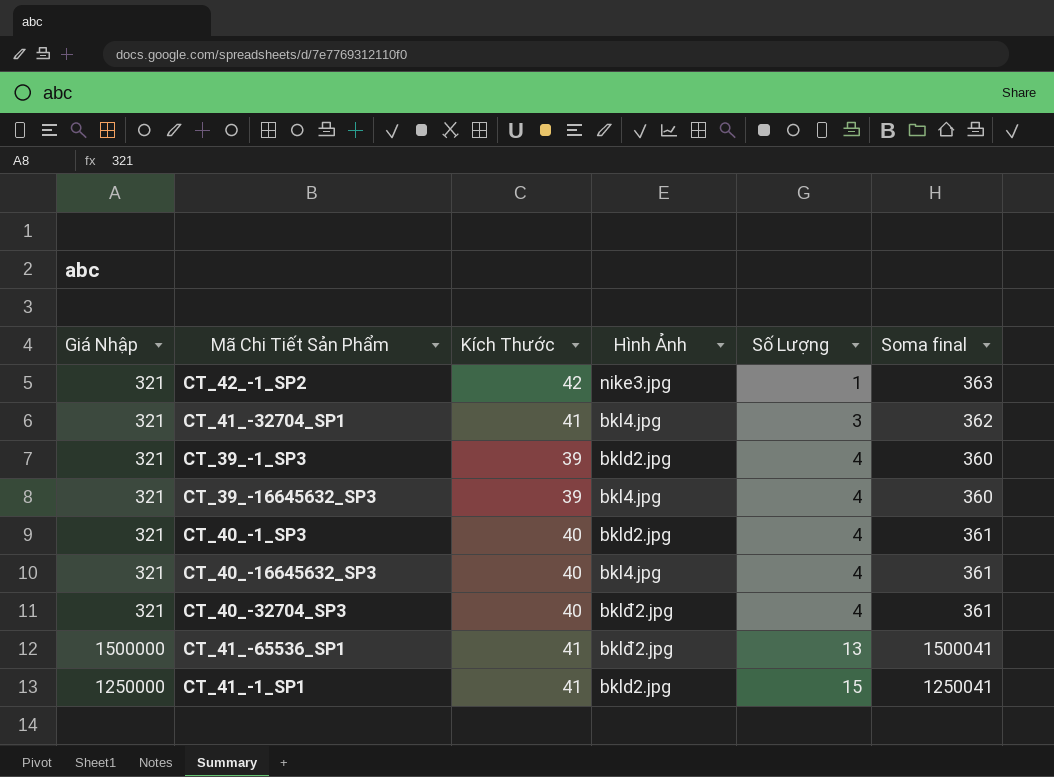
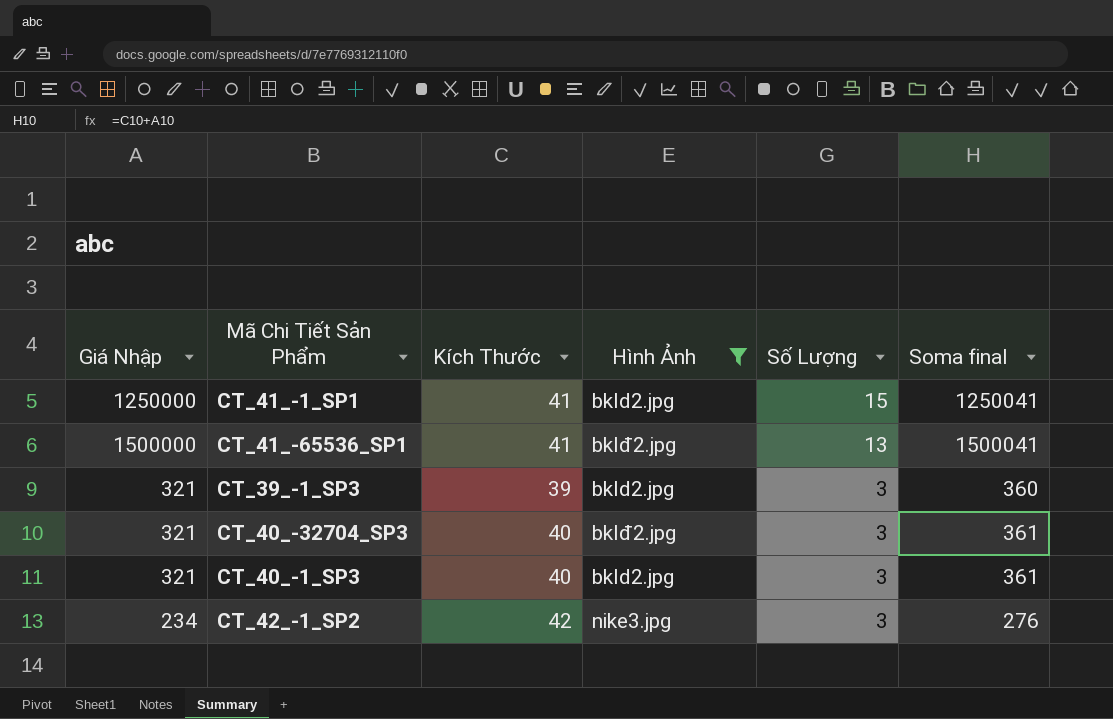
filter: none -> Hình Ảnh != bkl4.jpg
row order: Số Lượng ascending -> Số Lượng descending
CT_39_-1_SP3 | Số Lượng: 4 -> 3
CT_40_-32704_SP3 | Số Lượng: 4 -> 3
CT_40_-1_SP3 | Số Lượng: 4 -> 3
CT_42_-1_SP2 | Giá Nhập: 321 -> 234
CT_42_-1_SP2 | Số Lượng: 1 -> 3
CT_42_-1_SP2 | Soma final: 363 -> 276

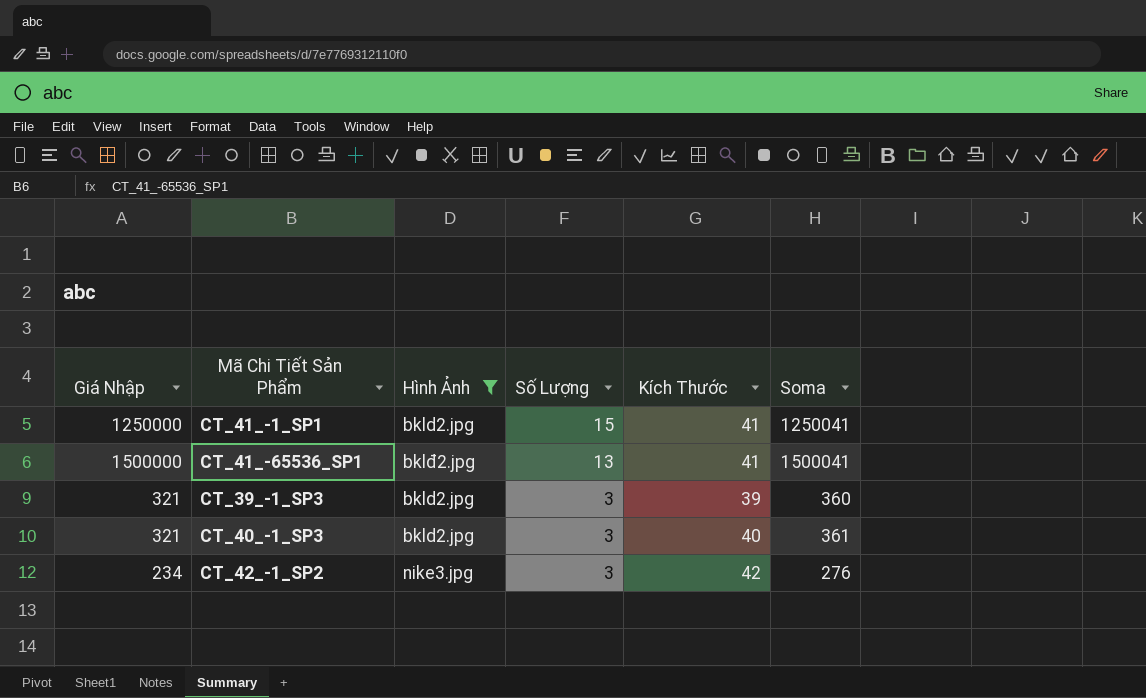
column Kích Thước | position: 3 -> 5
column name: Soma final -> Soma
row CT_40_-32704_SP3: 321 | 40 | bklđ2.jpg | 3 | 361 -> none

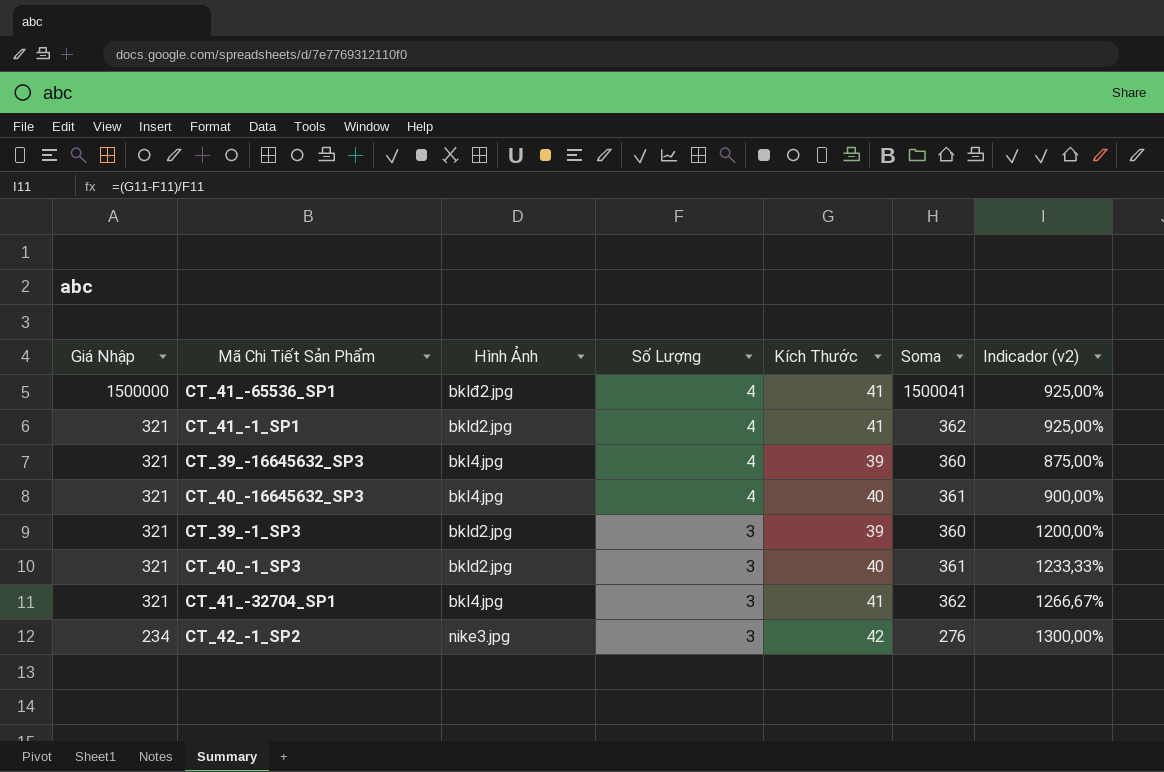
filter: Hình Ảnh != bkl4.jpg -> none
row order: Số Lượng descending -> Giá Nhập descending
column Indicador (v2) | formula: none -> ([Kích Thước] - [Số Lượng]) / [Số Lượng]
CT_41_-65536_SP1 | Số Lượng: 13 -> 4
CT_41_-1_SP1 | Giá Nhập: 1250000 -> 321
CT_41_-1_SP1 | Số Lượng: 15 -> 4
CT_41_-1_SP1 | Soma: 1250041 -> 362

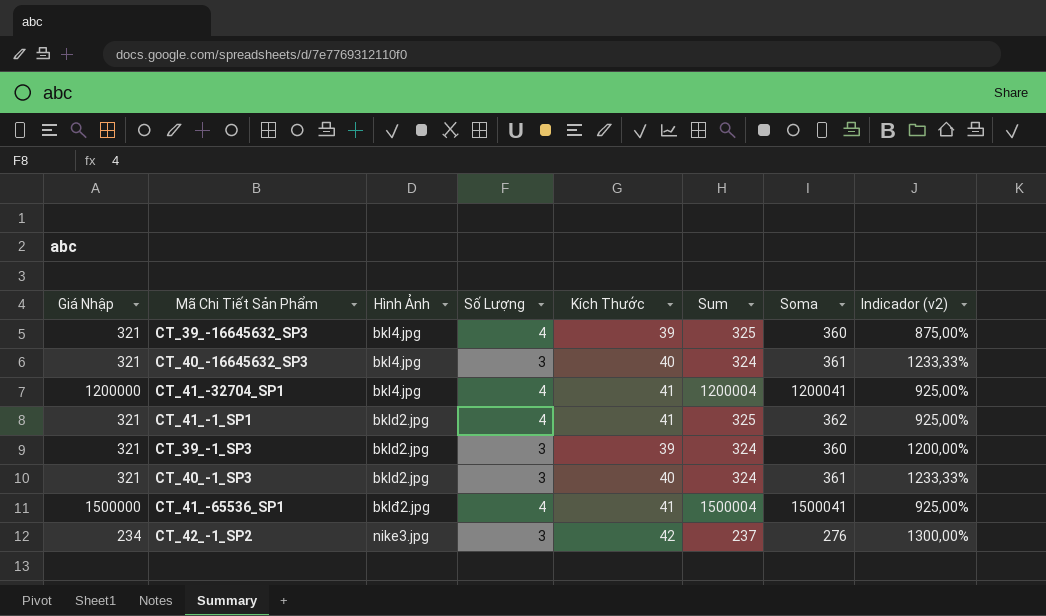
row order: Giá Nhập descending -> Hình Ảnh ascending
column Sum | formula: none -> [Giá Nhập] + [Số Lượng]
CT_40_-16645632_SP3 | Số Lượng: 4 -> 3
CT_40_-16645632_SP3 | Indicador (v2): 900,00% -> 1233,33%
CT_41_-32704_SP1 | Giá Nhập: 321 -> 1200000
CT_41_-32704_SP1 | Số Lượng: 3 -> 4
CT_41_-32704_SP1 | Soma: 362 -> 1200041
CT_41_-32704_SP1 | Indicador (v2): 1266,67% -> 925,00%

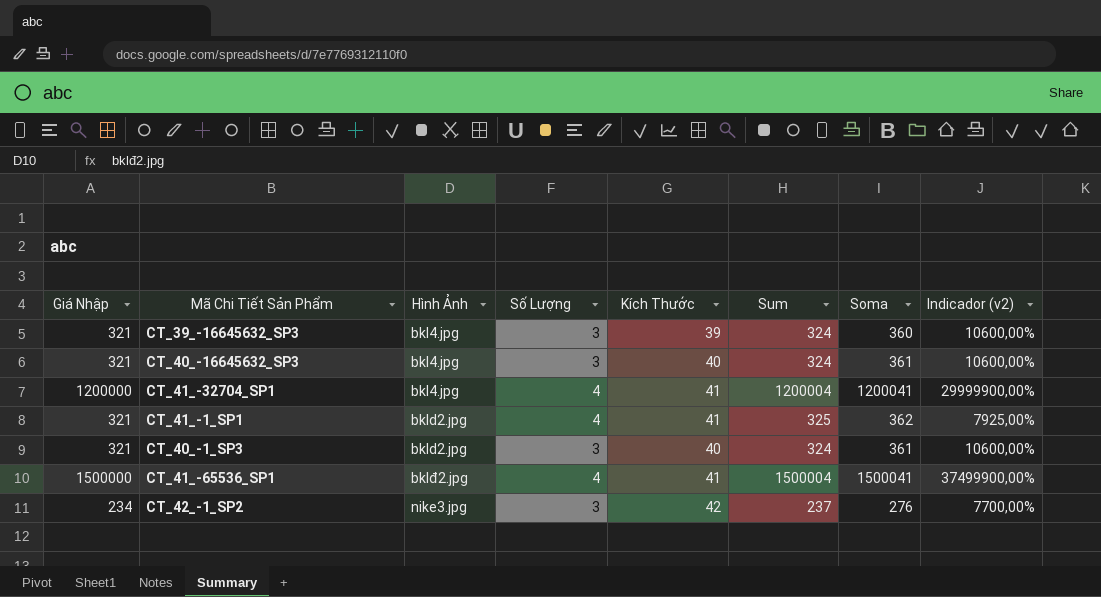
column Indicador (v2) | formula: ([Kích Thước] - [Số Lượng]) / [Số Lượng] -> ([Giá Nhập] - [Số Lượng]) / [Số Lượng]
row CT_39_-1_SP3: 321 | bkld2.jpg | 3 | 39 | 324 | 360 | 1200,00% -> none
CT_39_-16645632_SP3 | Số Lượng: 4 -> 3
CT_39_-16645632_SP3 | Sum: 325 -> 324

